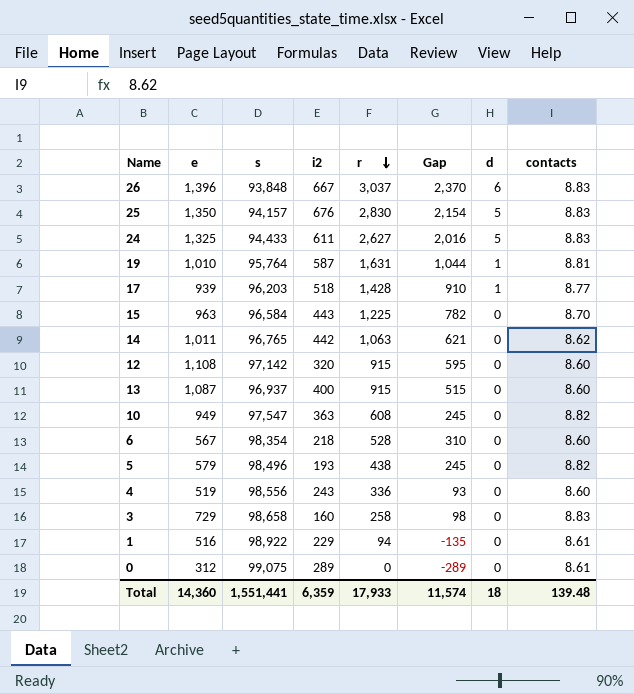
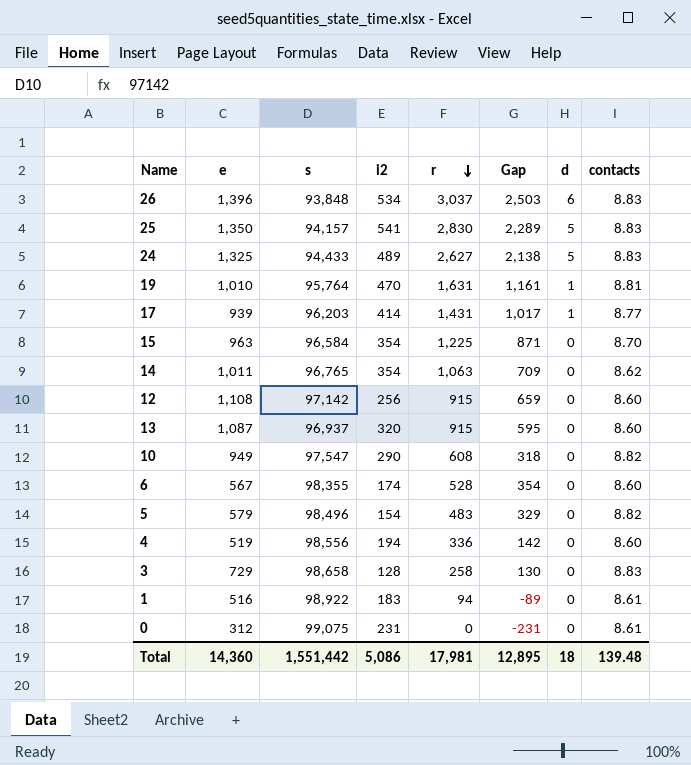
26 | i2: 667 -> 534
26 | Gap: 2,370 -> 2,503
25 | i2: 676 -> 541
25 | Gap: 2,154 -> 2,289
24 | i2: 611 -> 489
24 | Gap: 2,016 -> 2,138
19 | i2: 587 -> 470
19 | Gap: 1,044 -> 1,161
17 | i2: 518 -> 414
17 | r: 1,428 -> 1,431
17 | Gap: 910 -> 1,017
15 | i2: 443 -> 354
15 | Gap: 782 -> 871
14 | i2: 442 -> 354
14 | Gap: 621 -> 709
12 | i2: 320 -> 256
12 | Gap: 595 -> 659
13 | i2: 400 -> 320
13 | Gap: 515 -> 595
10 | i2: 363 -> 290
10 | Gap: 245 -> 318
6 | s: 98,354 -> 98,355
6 | i2: 218 -> 174
6 | Gap: 310 -> 354
5 | i2: 193 -> 154
5 | r: 438 -> 483
5 | Gap: 245 -> 329
4 | i2: 243 -> 194
4 | Gap: 93 -> 142
3 | i2: 160 -> 128
3 | Gap: 98 -> 130
1 | i2: 229 -> 183
1 | Gap: -135 -> -89
0 | i2: 289 -> 231
0 | Gap: -289 -> -231
Total | s: 1,551,441 -> 1,551,442
Total | i2: 6,359 -> 5,086
Total | r: 17,933 -> 17,981
Total | Gap: 11,574 -> 12,895

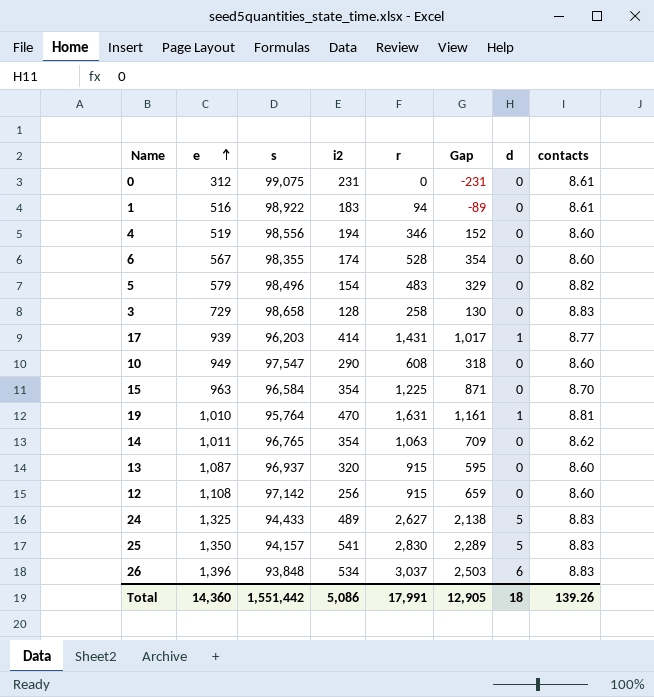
row order: r descending -> e ascending
4 | r: 336 -> 346
4 | Gap: 142 -> 152
10 | contacts: 8.82 -> 8.60
Total | r: 17,981 -> 17,991
Total | Gap: 12,895 -> 12,905
Total | contacts: 139.48 -> 139.26

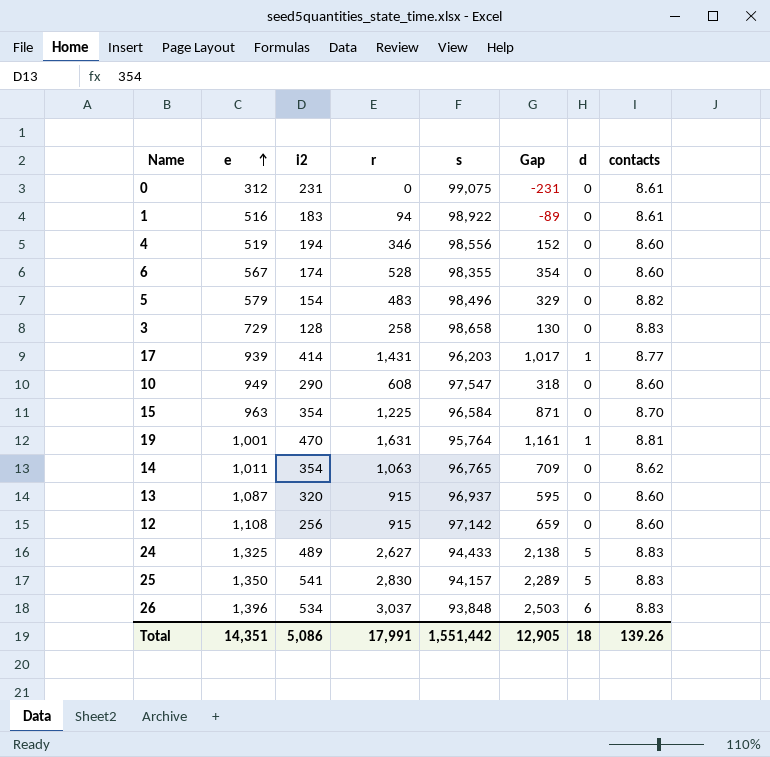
column s | position: 3 -> 5
19 | e: 1,010 -> 1,001
Total | e: 14,360 -> 14,351

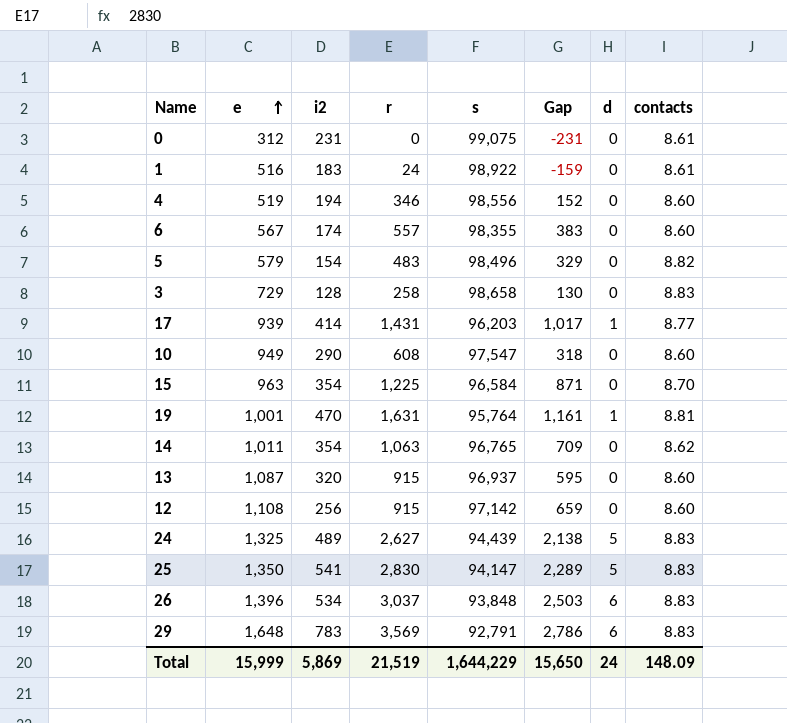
1 | r: 94 -> 24
1 | Gap: -89 -> -159
6 | r: 528 -> 557
6 | Gap: 354 -> 383
24 | s: 94,433 -> 94,439
25 | s: 94,157 -> 94,147
row 29: none -> 1,648 | 783 | 3,569 | 92,791 | 2,786 | 6 | 8.83
Total | e: 14,351 -> 15,999
Total | i2: 5,086 -> 5,869
Total | r: 17,991 -> 21,519
Total | s: 1,551,442 -> 1,644,229
Total | Gap: 12,905 -> 15,650
Total | d: 18 -> 24
Total | contacts: 139.26 -> 148.09

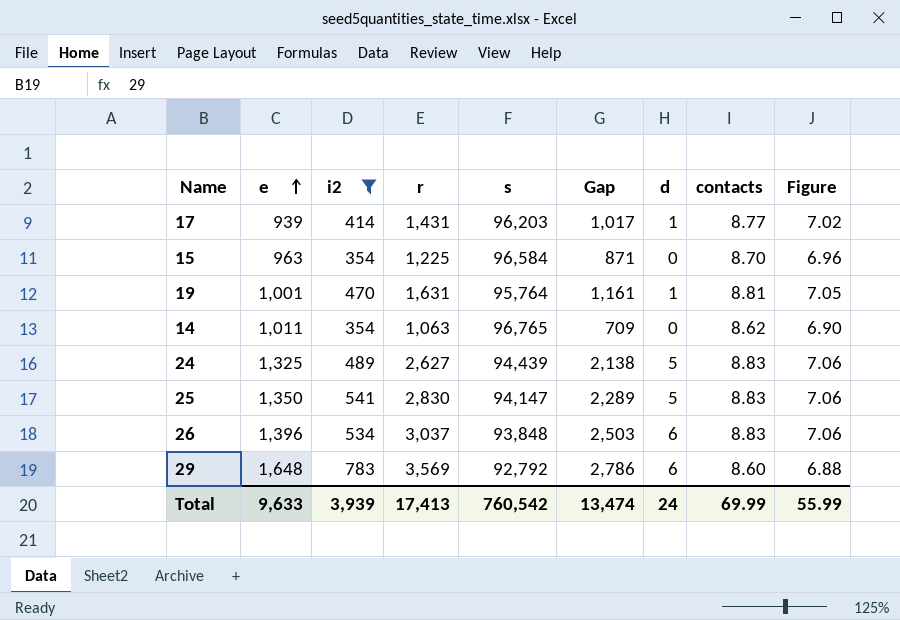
filter: none -> i2 >= 354
column Figure | formula: none -> [contacts] * 0.8
29 | s: 92,791 -> 92,792
29 | contacts: 8.83 -> 8.60
Total | e: 15,999 -> 9,633
Total | i2: 5,869 -> 3,939
Total | r: 21,519 -> 17,413
Total | s: 1,644,229 -> 760,542
Total | Gap: 15,650 -> 13,474
Total | contacts: 148.09 -> 69.99

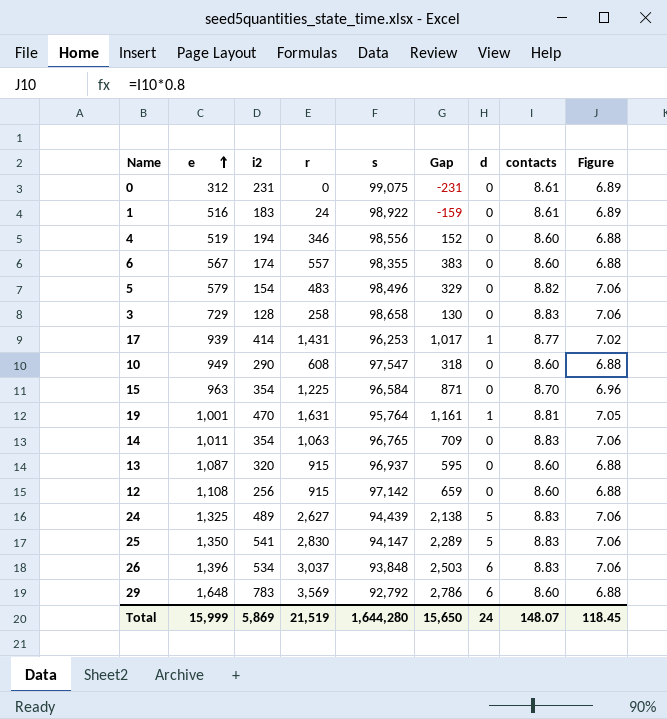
filter: i2 >= 354 -> none
17 | s: 96,203 -> 96,253
14 | contacts: 8.62 -> 8.83
14 | Figure: 6.90 -> 7.06
Total | e: 9,633 -> 15,999
Total | i2: 3,939 -> 5,869
Total | r: 17,413 -> 21,519
Total | s: 760,542 -> 1,644,280
Total | Gap: 13,474 -> 15,650
Total | contacts: 69.99 -> 148.07
Total | Figure: 55.99 -> 118.45

